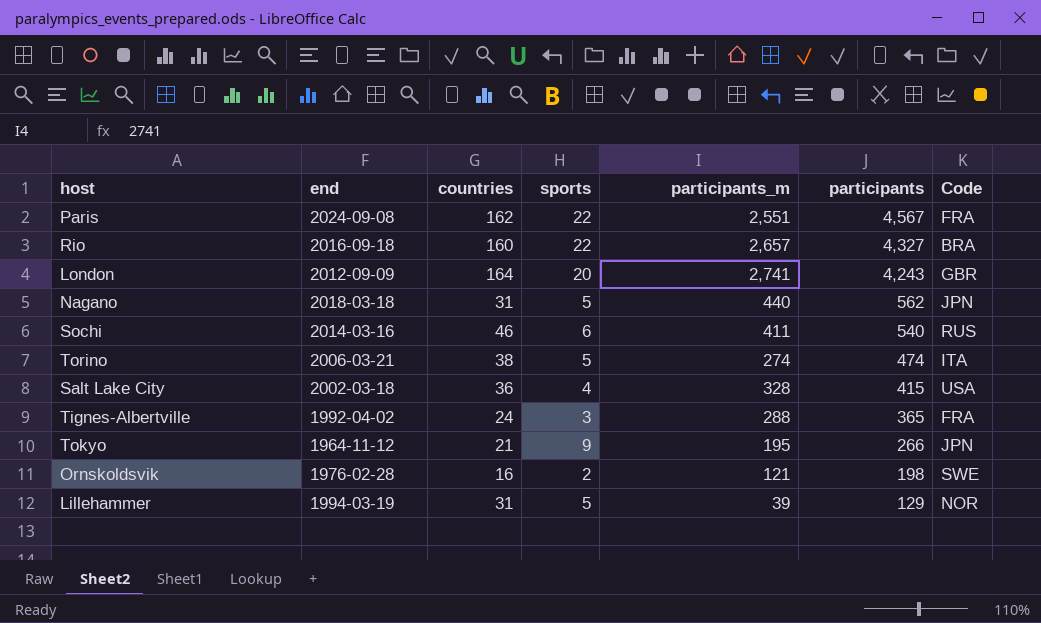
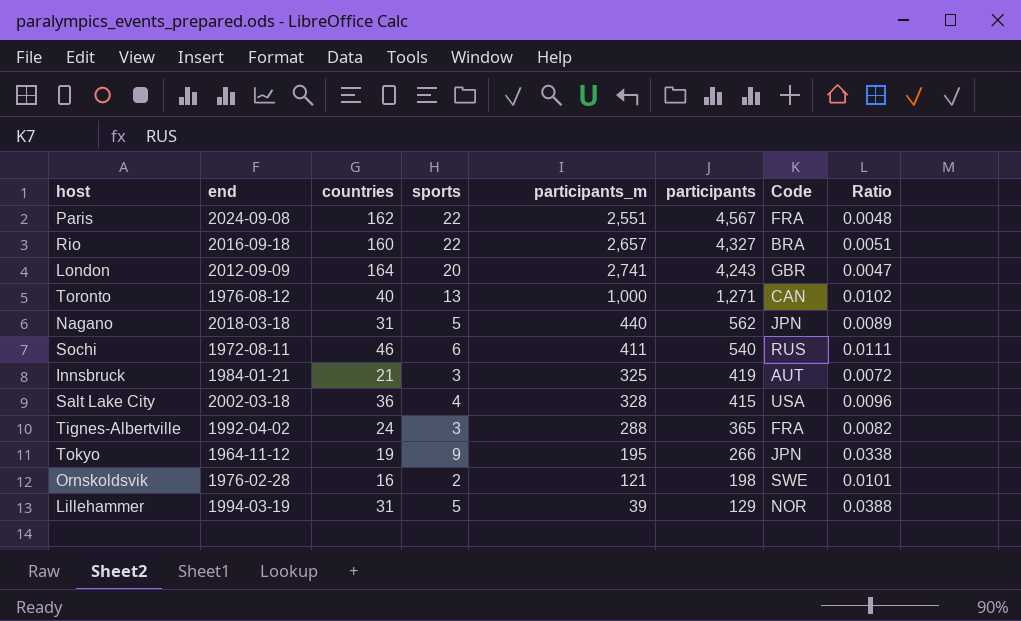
column Ratio | formula: none -> [sports] / [participants]
row Torino: 2006-03-21 | 38 | 5 | 274 | 474 | ITA -> none
row Toronto: none -> 1976-08-12 | 40 | 13 | 1,000 | 1,271 | CAN | 0.0102
Sochi | end: 2014-03-16 -> 1972-08-11
row Innsbruck: none -> 1984-01-21 | 21 | 3 | 325 | 419 | AUT | 0.0072
Tokyo | countries: 21 -> 19

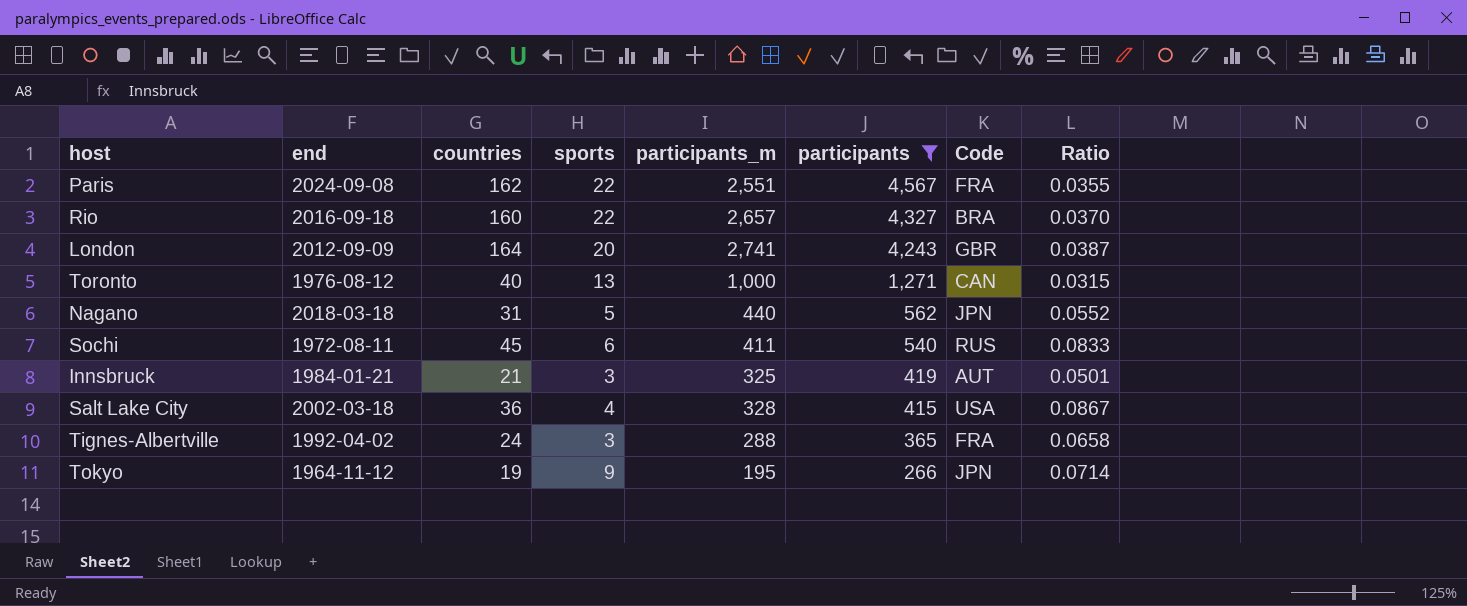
filter: none -> participants >= 266
column Ratio | formula: [sports] / [participants] -> [countries] / [participants]
Sochi | countries: 46 -> 45

